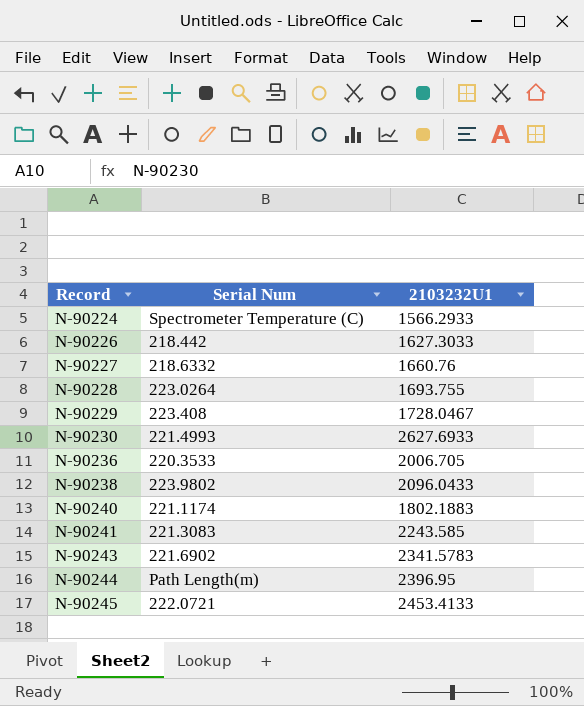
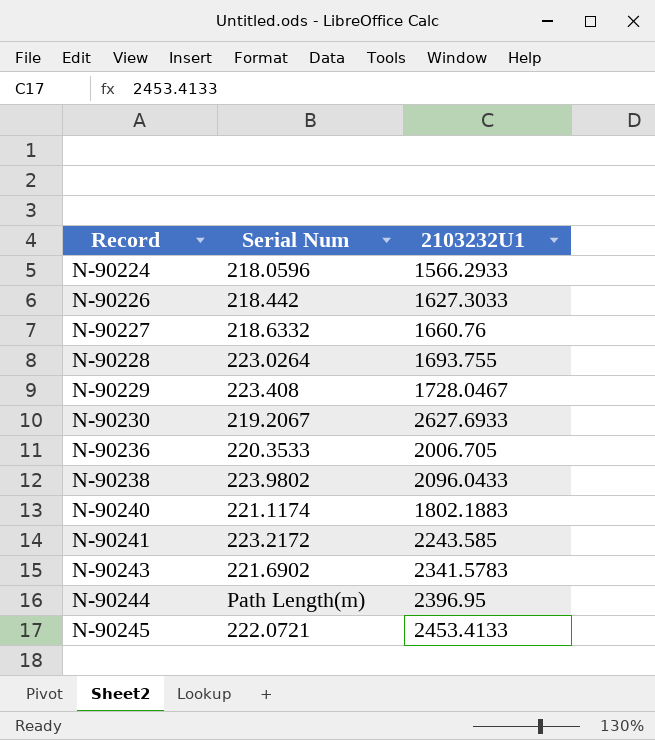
N-90224 | Serial Num: Spectrometer Temperature (C) -> 218.0596
N-90230 | Serial Num: 221.4993 -> 219.2067
N-90241 | Serial Num: 221.3083 -> 223.2172

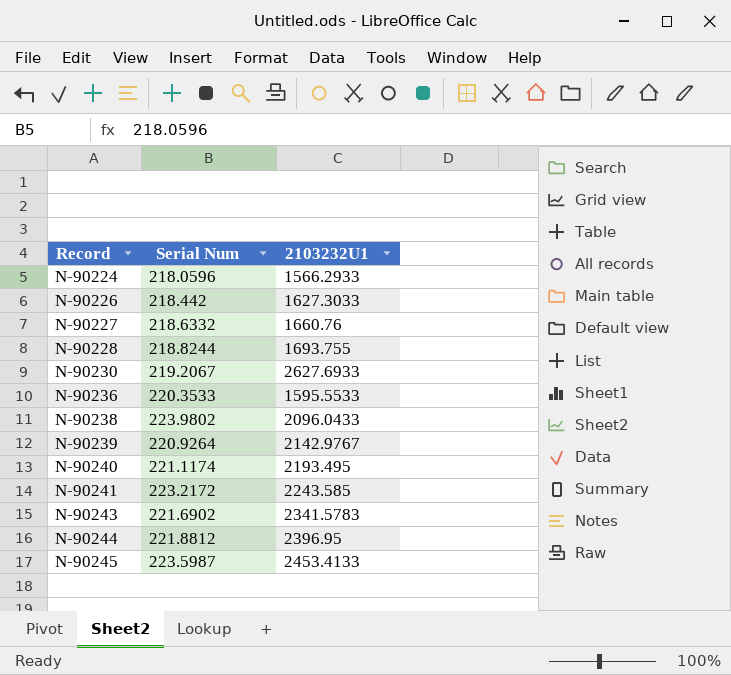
row N-90229: 223.408 | 1728.0467 -> none
N-90228 | Serial Num: 223.0264 -> 218.8244
N-90236 | 2103232U1: 2006.705 -> 1595.5533
row N-90239: none -> 220.9264 | 2142.9767
N-90240 | 2103232U1: 1802.1883 -> 2193.495
N-90244 | Serial Num: Path Length(m) -> 221.8812
N-90245 | Serial Num: 222.0721 -> 223.5987

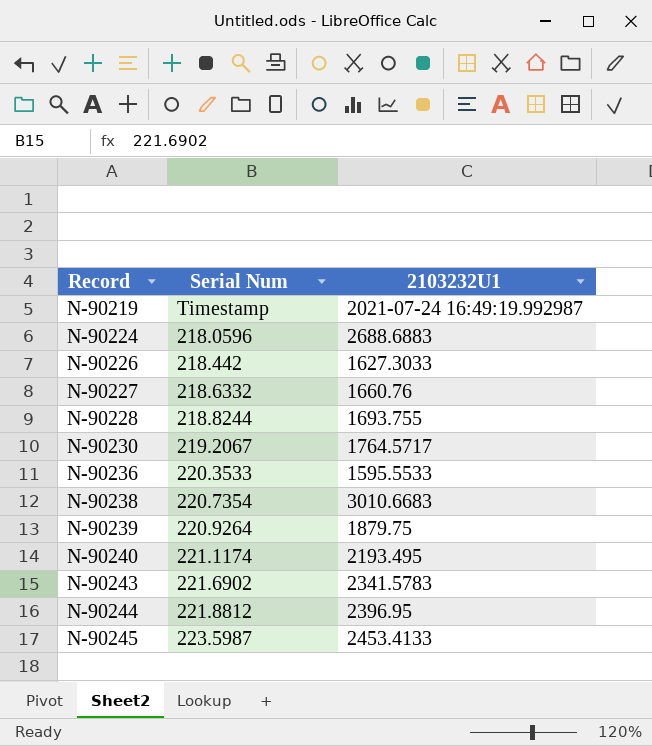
row N-90241: 223.2172 | 2243.585 -> none
row N-90219: none -> Timestamp | 2021-07-24 16:49:19.992987
N-90224 | 2103232U1: 1566.2933 -> 2688.6883
N-90230 | 2103232U1: 2627.6933 -> 1764.5717
N-90238 | Serial Num: 223.9802 -> 220.7354
N-90238 | 2103232U1: 2096.0433 -> 3010.6683
N-90239 | 2103232U1: 2142.9767 -> 1879.75

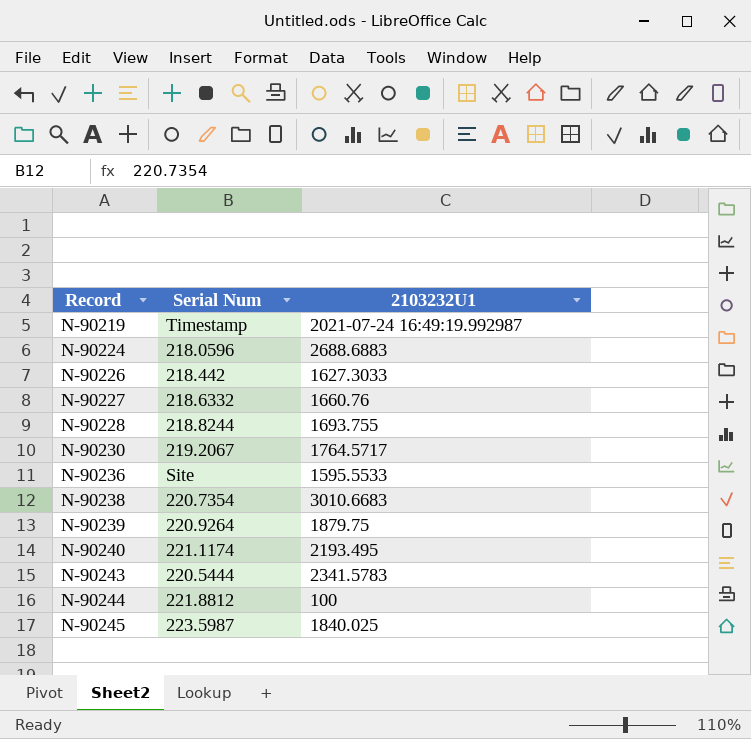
N-90236 | Serial Num: 220.3533 -> Site
N-90243 | Serial Num: 221.6902 -> 220.5444
N-90244 | 2103232U1: 2396.95 -> 100
N-90245 | 2103232U1: 2453.4133 -> 1840.025

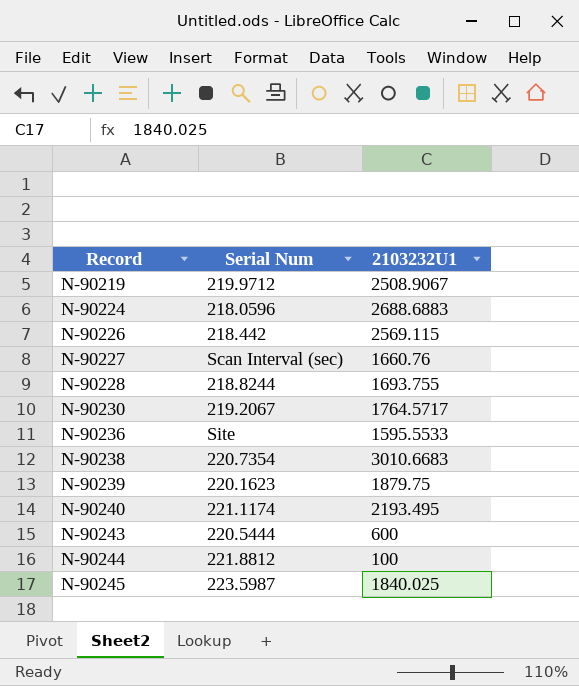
N-90219 | Serial Num: Timestamp -> 219.9712
N-90219 | 2103232U1: 2021-07-24 16:49:19.992987 -> 2508.9067
N-90226 | 2103232U1: 1627.3033 -> 2569.115
N-90227 | Serial Num: 218.6332 -> Scan Interval (sec)
N-90239 | Serial Num: 220.9264 -> 220.1623
N-90243 | 2103232U1: 2341.5783 -> 600

